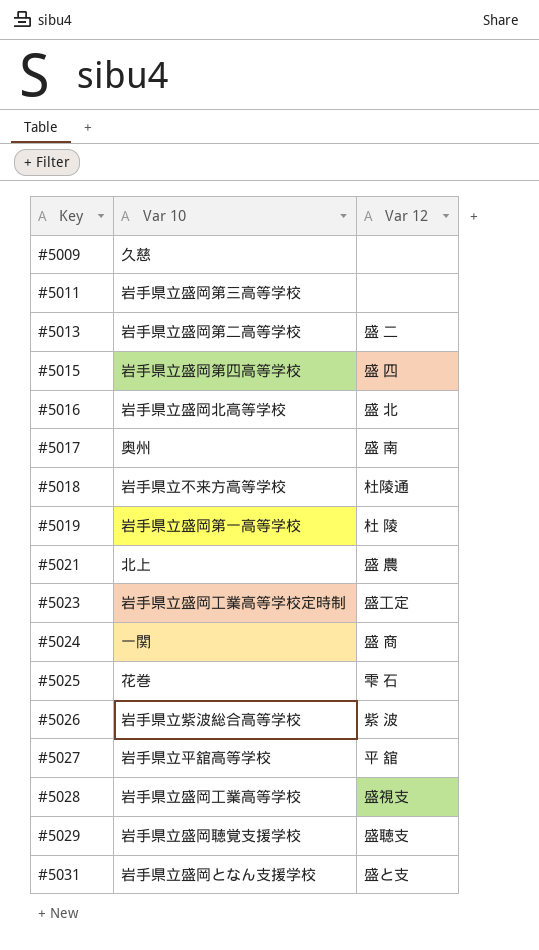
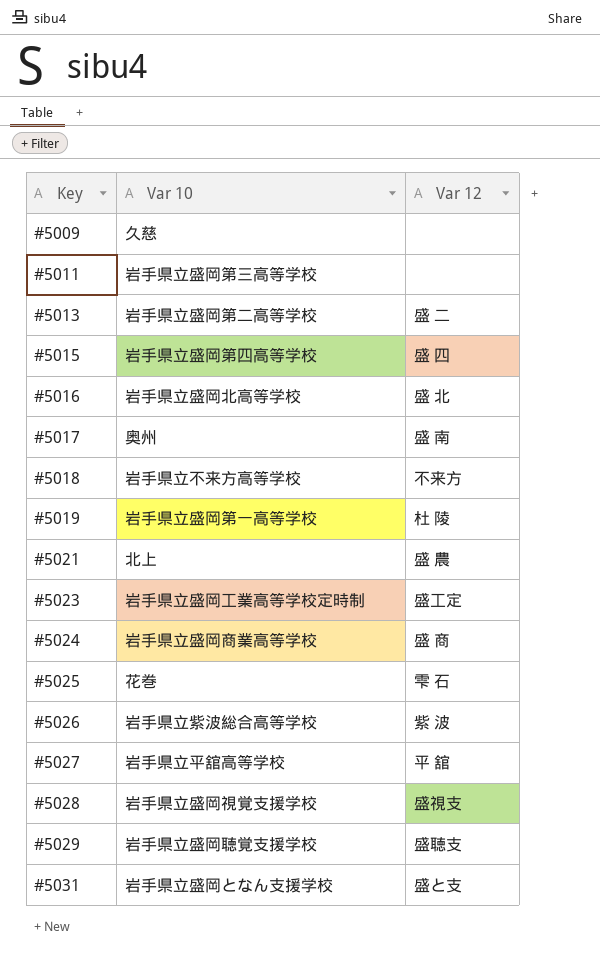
#5018 | Var 12: 杜陵通 -> 不来方
#5024 | Var 10: 一関 -> 岩手県立盛岡商業高等学校
#5028 | Var 10: 岩手県立盛岡工業高等学校 -> 岩手県立盛岡視覚支援学校

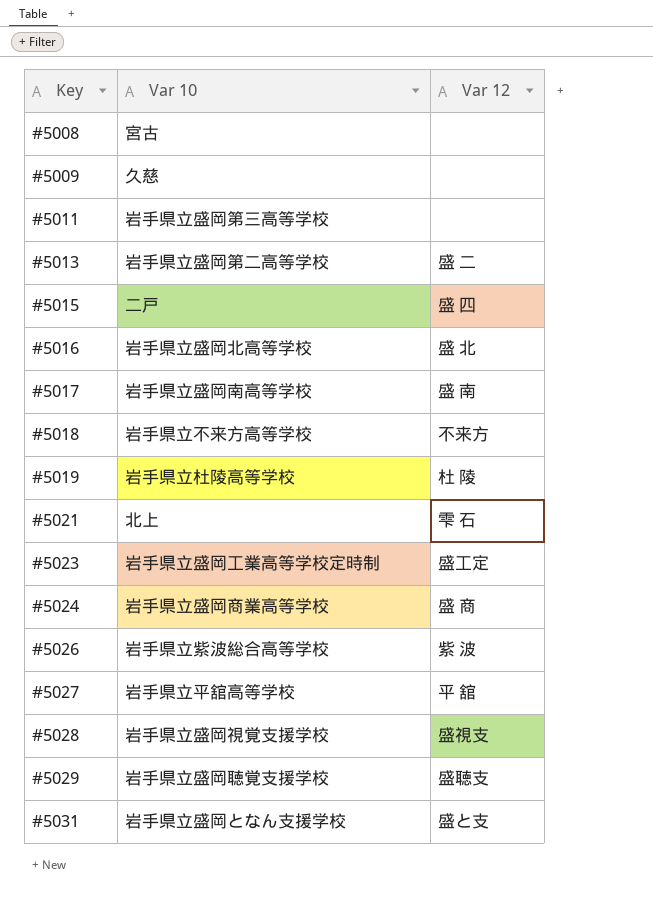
row #5025: 花巻 | 雫 石 -> none
row #5008: none -> 宮古 | none
#5015 | Var 10: 岩手県立盛岡第四高等学校 -> 二戸
#5017 | Var 10: 奥州 -> 岩手県立盛岡南高等学校
#5019 | Var 10: 岩手県立盛岡第一高等学校 -> 岩手県立杜陵高等学校
#5021 | Var 12: 盛 農 -> 雫 石

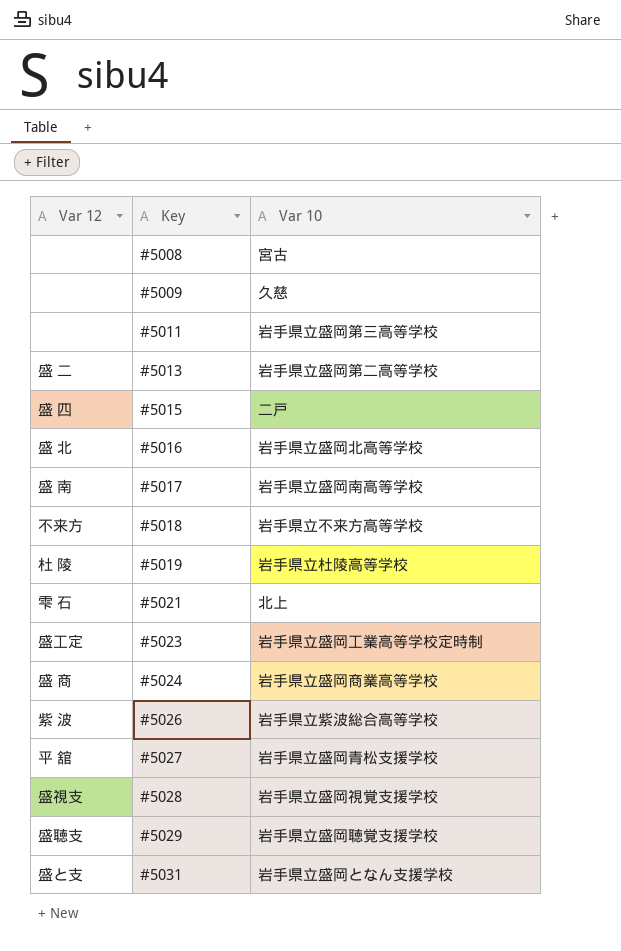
column Var 12 | position: 3 -> 1
#5027 | Var 10: 岩手県立平舘高等学校 -> 岩手県立盛岡青松支援学校

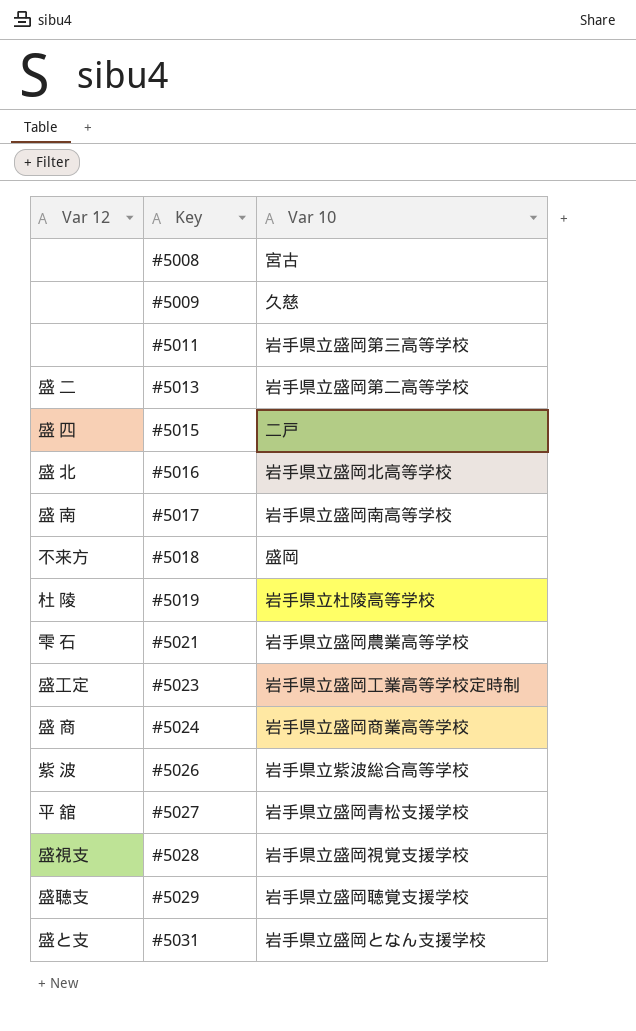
#5018 | Var 10: 岩手県立不来方高等学校 -> 盛岡
#5021 | Var 10: 北上 -> 岩手県立盛岡農業高等学校

